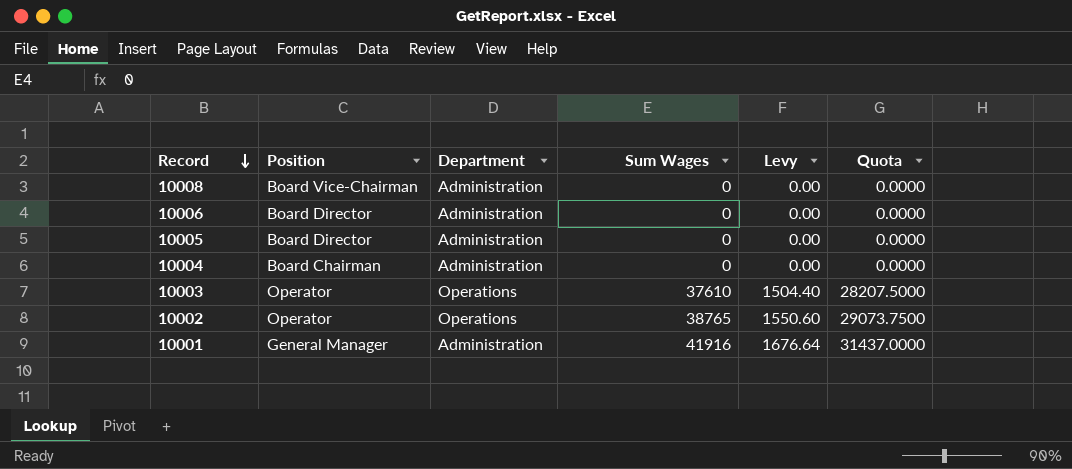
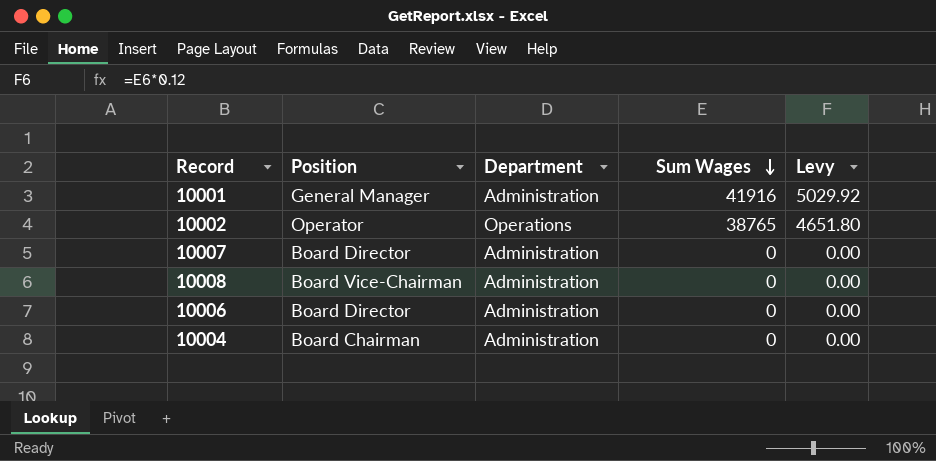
row order: Record descending -> Sum Wages descending
column Quota | formula: [Sum Wages] * 0.75 -> none
column Levy | formula: [Sum Wages] * 0.04 -> [Sum Wages] * 0.12
row 10005: Board Director | Administration | 0 | 0.00 | 0.0000 -> none
row 10003: Operator | Operations | 37610 | 1504.40 | 28207.5000 -> none
row 10007: none -> Board Director | Administration | 0 | 0.00

